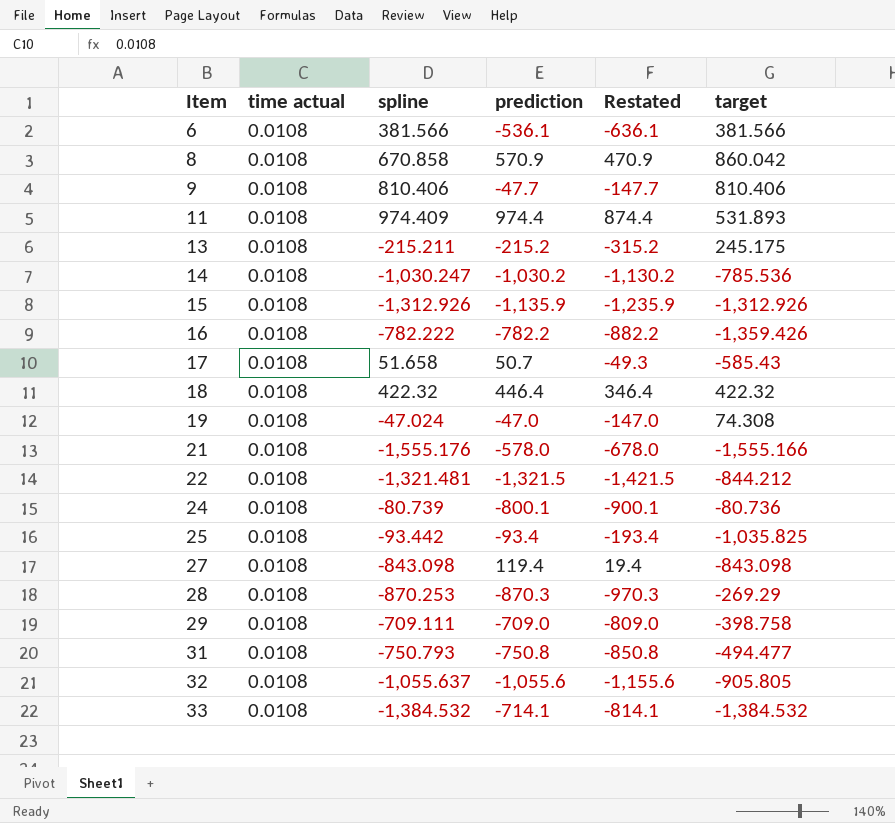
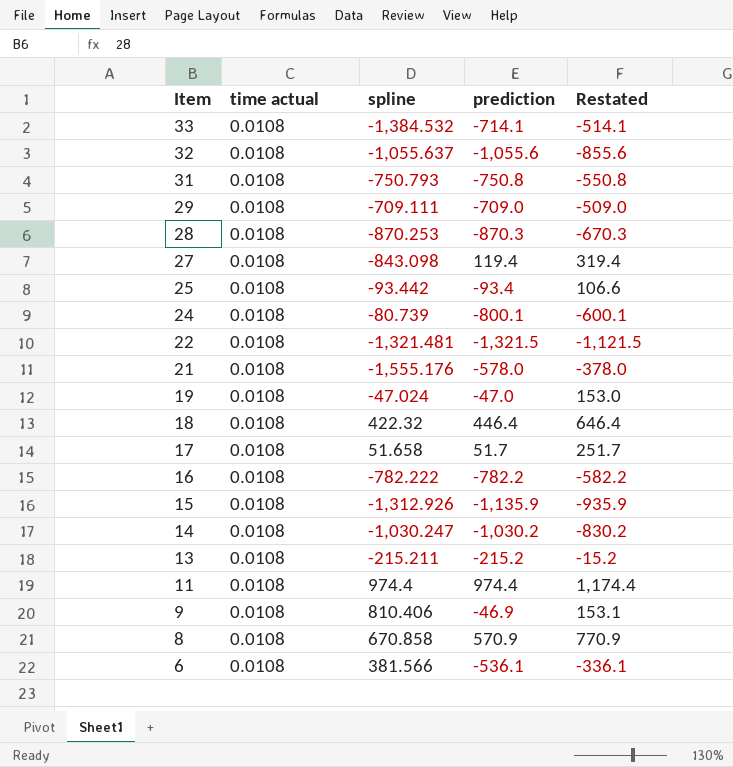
row order: Item ascending -> Item descending
column target | position: 6 -> none
column Restated | formula: [prediction] - 100 -> [prediction] + 200
17 | prediction: 50.7 -> 51.7
11 | spline: 974.409 -> 974.4
9 | prediction: -47.7 -> -46.9

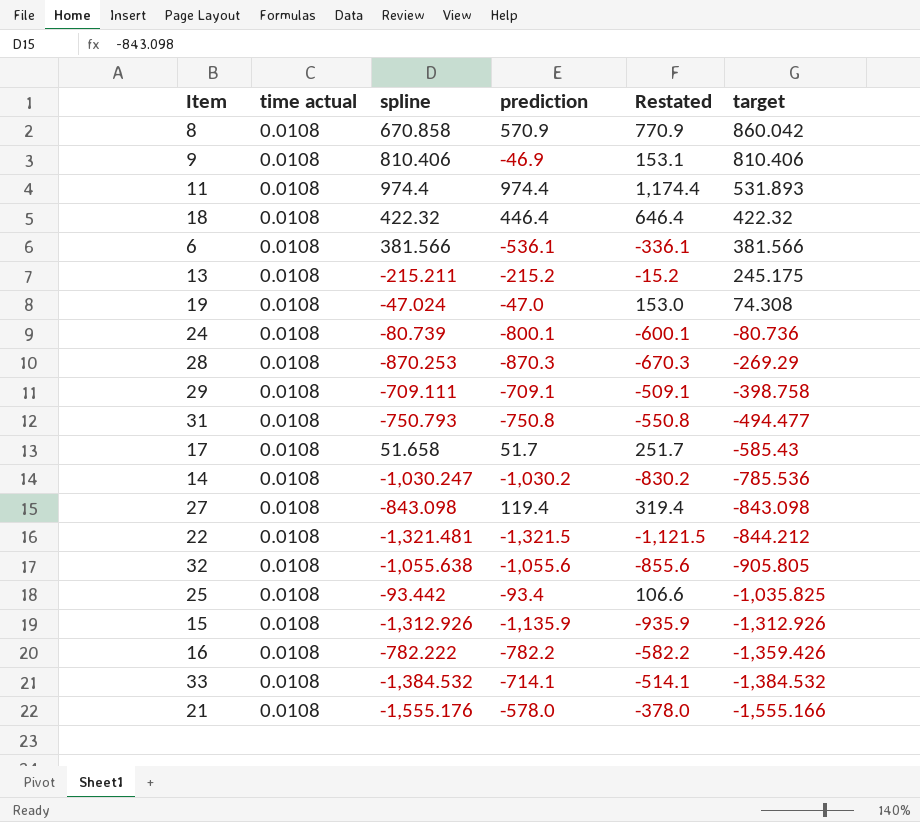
row order: Item descending -> target descending
column target | position: none -> 6
29 | prediction: -709.0 -> -709.1
29 | Restated: -509.0 -> -509.1
32 | spline: -1,055.637 -> -1,055.638

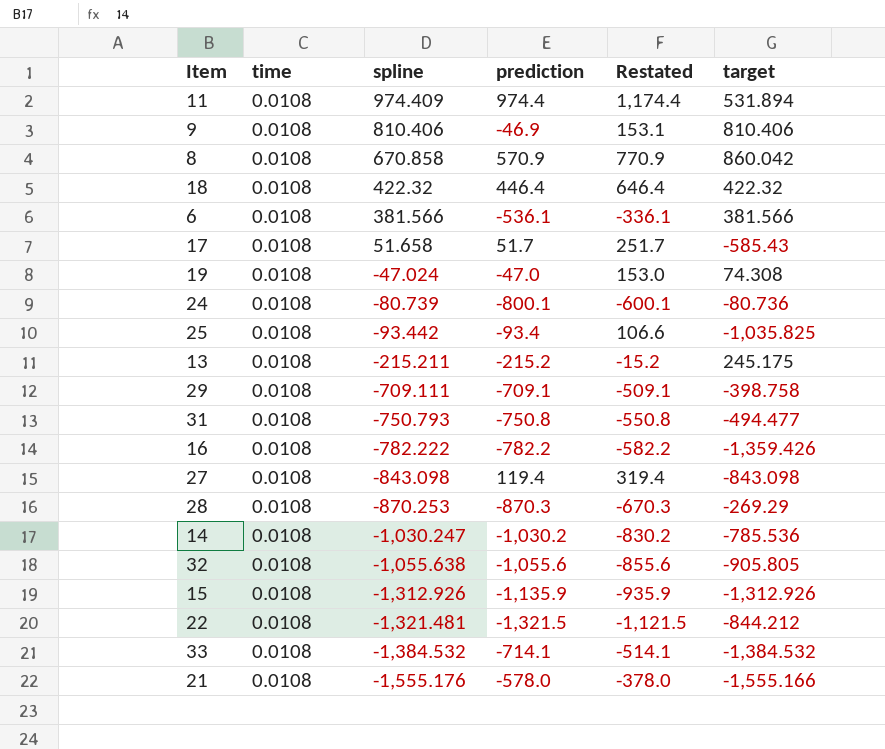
row order: target descending -> spline descending
column name: time actual -> time
11 | spline: 974.4 -> 974.409
11 | target: 531.893 -> 531.894

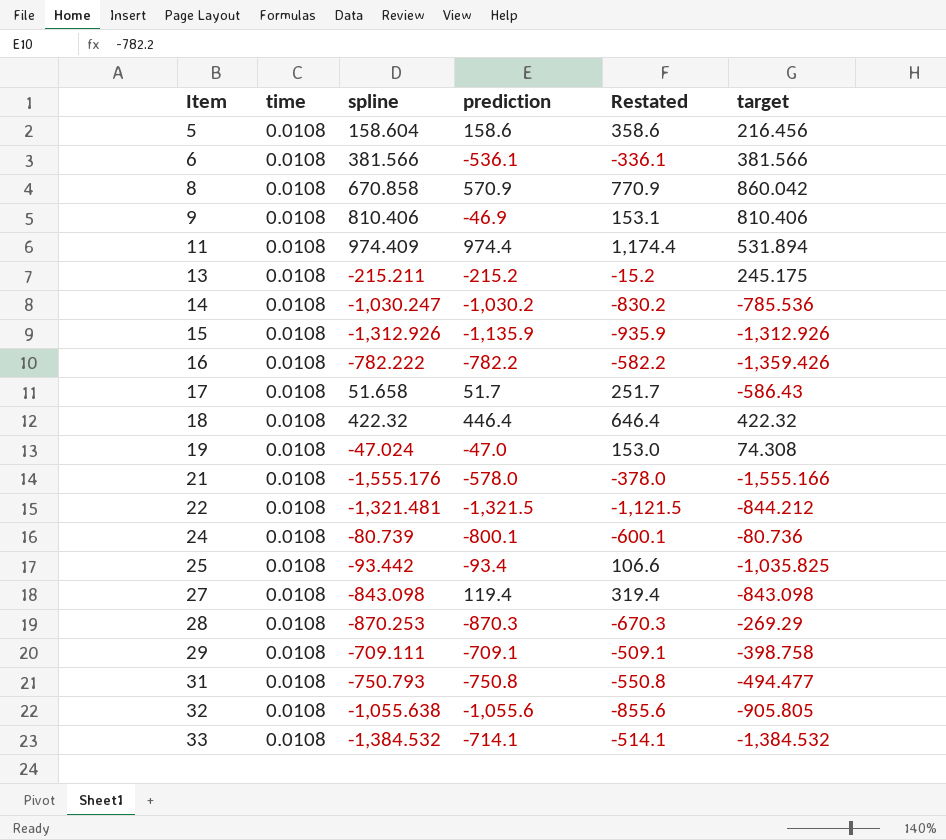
row order: spline descending -> Item ascending
row 5: none -> 0.0108 | 158.604 | 158.6 | 358.6 | 216.456
17 | target: -585.43 -> -586.43

